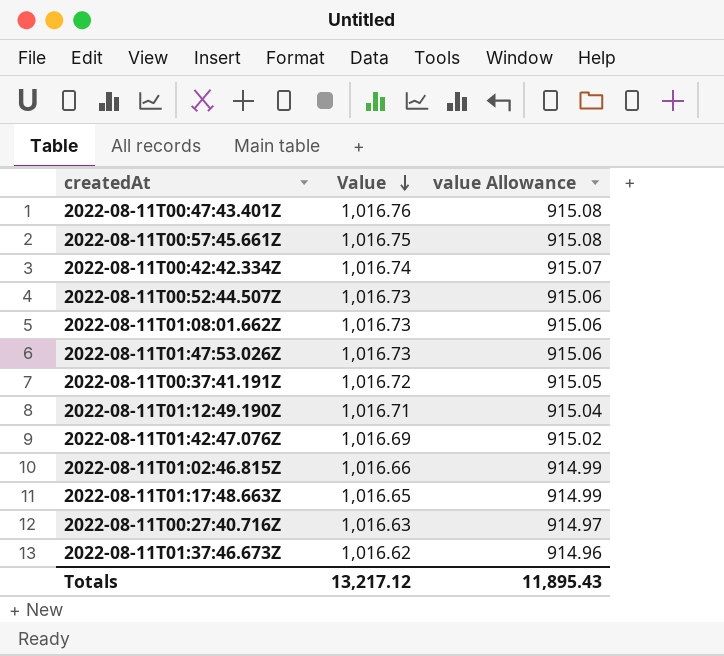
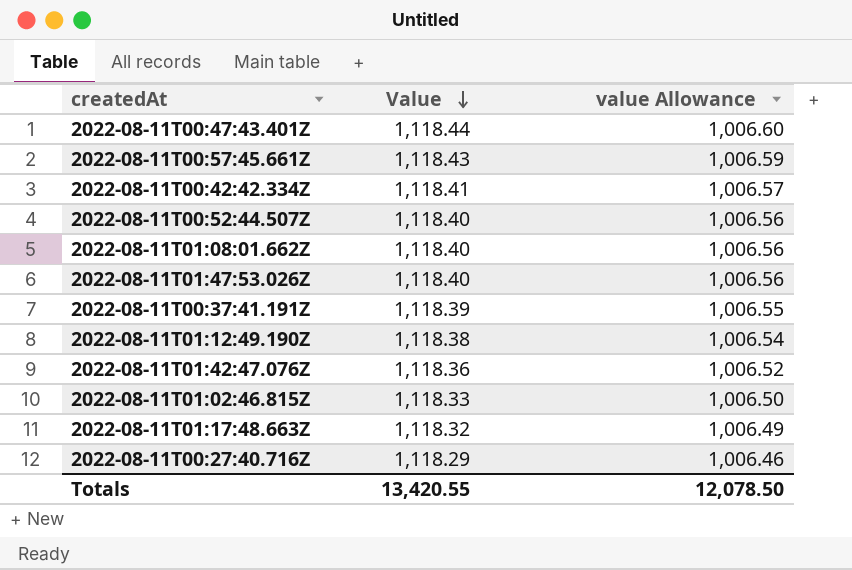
row 2022-08-11T01:37:46.673Z: 1,016.62 | 914.96 -> none
2022-08-11T00:47:43.401Z | Value: 1,016.76 -> 1,118.44
2022-08-11T00:47:43.401Z | value Allowance: 915.08 -> 1,006.60
2022-08-11T00:57:45.661Z | Value: 1,016.75 -> 1,118.43
2022-08-11T00:57:45.661Z | value Allowance: 915.08 -> 1,006.59
2022-08-11T00:42:42.334Z | Value: 1,016.74 -> 1,118.41
2022-08-11T00:42:42.334Z | value Allowance: 915.07 -> 1,006.57
2022-08-11T00:52:44.507Z | Value: 1,016.73 -> 1,118.40
2022-08-11T00:52:44.507Z | value Allowance: 915.06 -> 1,006.56
2022-08-11T01:08:01.662Z | Value: 1,016.73 -> 1,118.40
2022-08-11T01:08:01.662Z | value Allowance: 915.06 -> 1,006.56
2022-08-11T01:47:53.026Z | Value: 1,016.73 -> 1,118.40
2022-08-11T01:47:53.026Z | value Allowance: 915.06 -> 1,006.56
2022-08-11T00:37:41.191Z | Value: 1,016.72 -> 1,118.39
2022-08-11T00:37:41.191Z | value Allowance: 915.05 -> 1,006.55
2022-08-11T01:12:49.190Z | Value: 1,016.71 -> 1,118.38
2022-08-11T01:12:49.190Z | value Allowance: 915.04 -> 1,006.54
2022-08-11T01:42:47.076Z | Value: 1,016.69 -> 1,118.36
2022-08-11T01:42:47.076Z | value Allowance: 915.02 -> 1,006.52
2022-08-11T01:02:46.815Z | Value: 1,016.66 -> 1,118.33
2022-08-11T01:02:46.815Z | value Allowance: 914.99 -> 1,006.50
2022-08-11T01:17:48.663Z | Value: 1,016.65 -> 1,118.32
2022-08-11T01:17:48.663Z | value Allowance: 914.99 -> 1,006.49
2022-08-11T00:27:40.716Z | Value: 1,016.63 -> 1,118.29
2022-08-11T00:27:40.716Z | value Allowance: 914.97 -> 1,006.46
Totals | Value: 13,217.12 -> 13,420.55
Totals | value Allowance: 11,895.43 -> 12,078.50

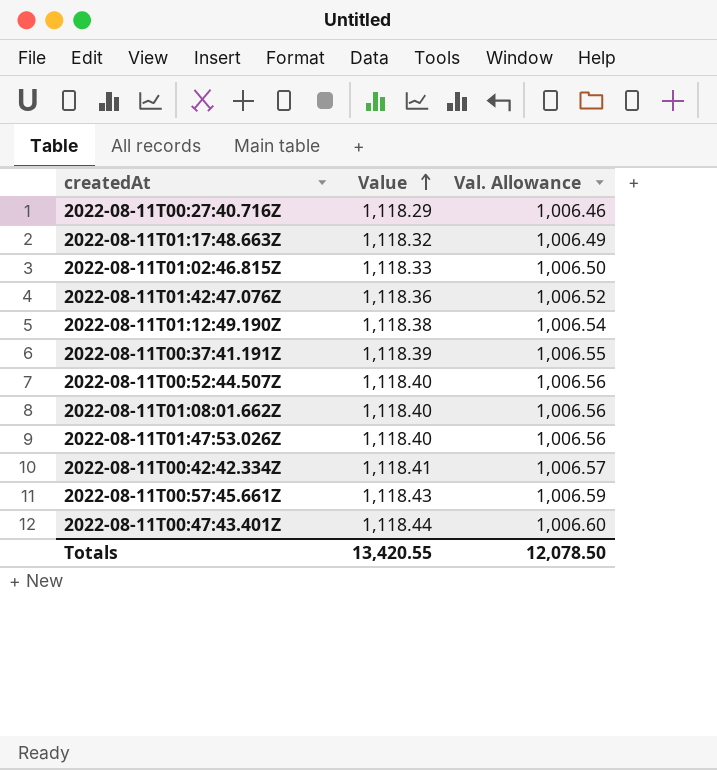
row order: Value descending -> Value ascending
column name: value Allowance -> Val. Allowance

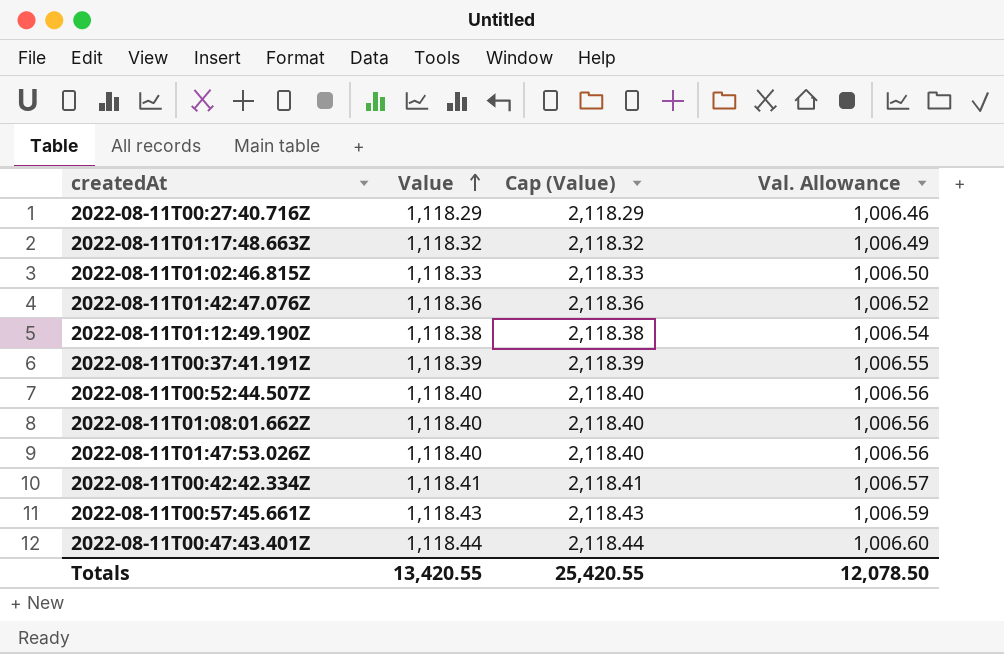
column Cap (Value) | formula: none -> [Value] + 1000

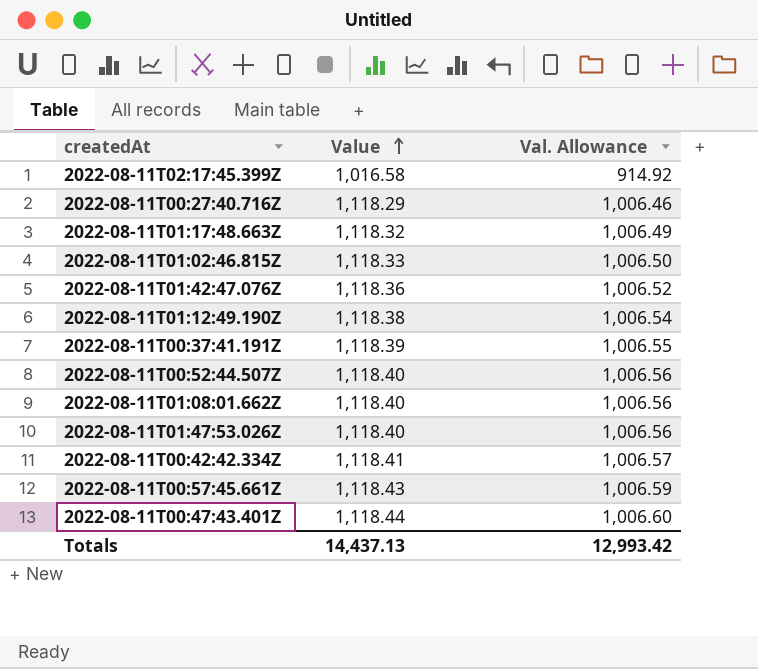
column Cap (Value) | formula: [Value] + 1000 -> none
row 2022-08-11T02:17:45.399Z: none -> 1,016.58 | 914.92
Totals | Value: 13,420.55 -> 14,437.13
Totals | Val. Allowance: 12,078.50 -> 12,993.42

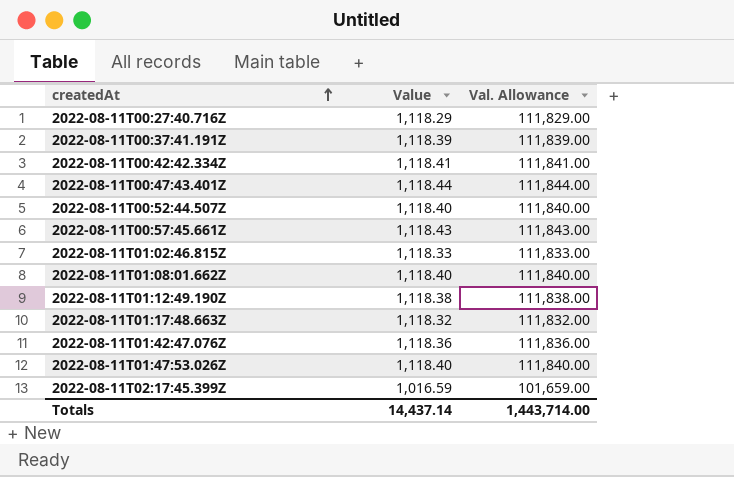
row order: Value ascending -> createdAt ascending
column Val. Allowance | formula: [Value] * 0.9 -> [Value] * 100
2022-08-11T02:17:45.399Z | Value: 1,016.58 -> 1,016.59
Totals | Value: 14,437.13 -> 14,437.14
Totals | Val. Allowance: 12,993.42 -> 1,443,714.00

